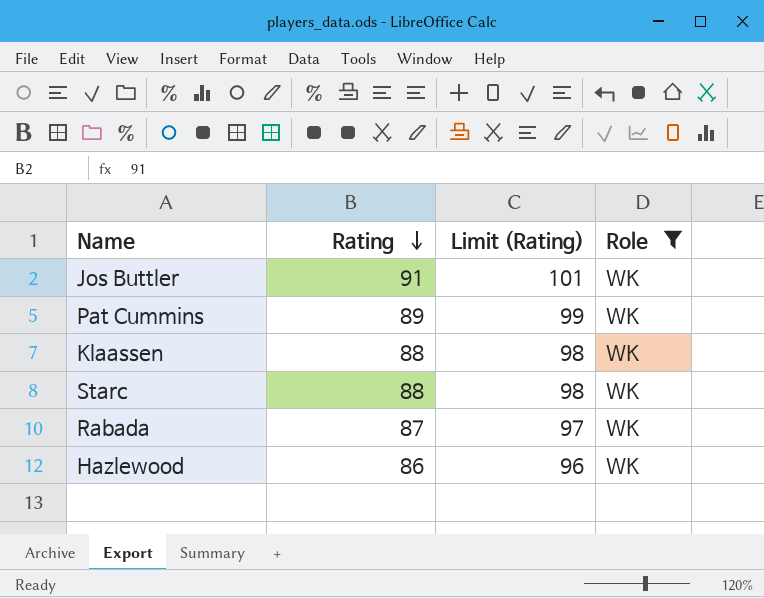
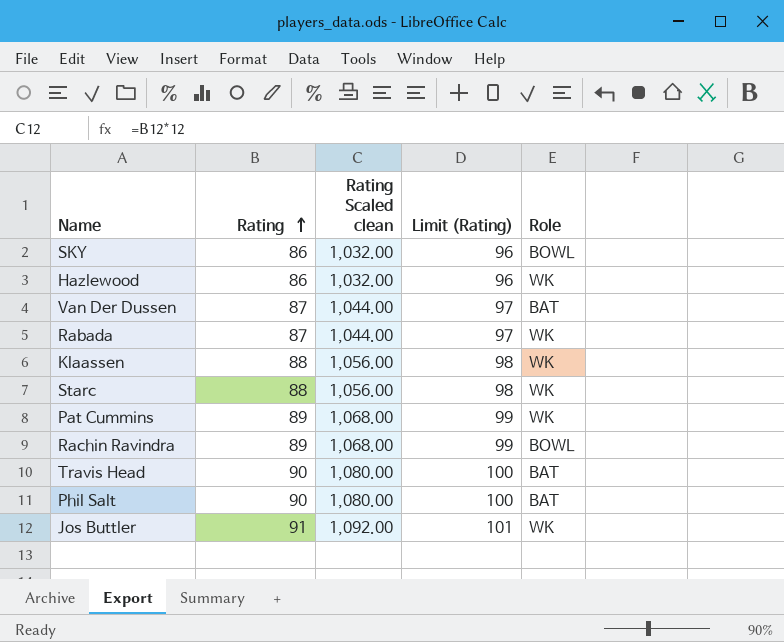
filter: Role = WK -> none
row order: Rating descending -> Rating ascending
column Rating Scaled clean | formula: none -> [Rating] * 12

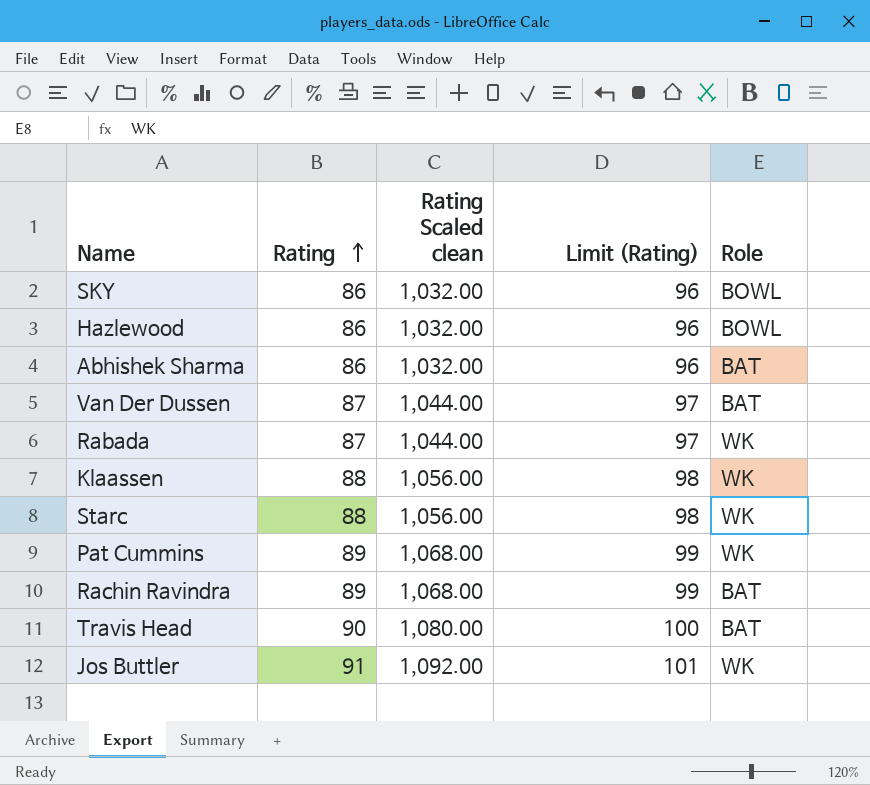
row Phil Salt: 90 | 1,080.00 | 100 | BAT -> none
Hazlewood | Role: WK -> BOWL
row Abhishek Sharma: none -> 86 | 1,032.00 | 96 | BAT
Rachin Ravindra | Role: BOWL -> BAT

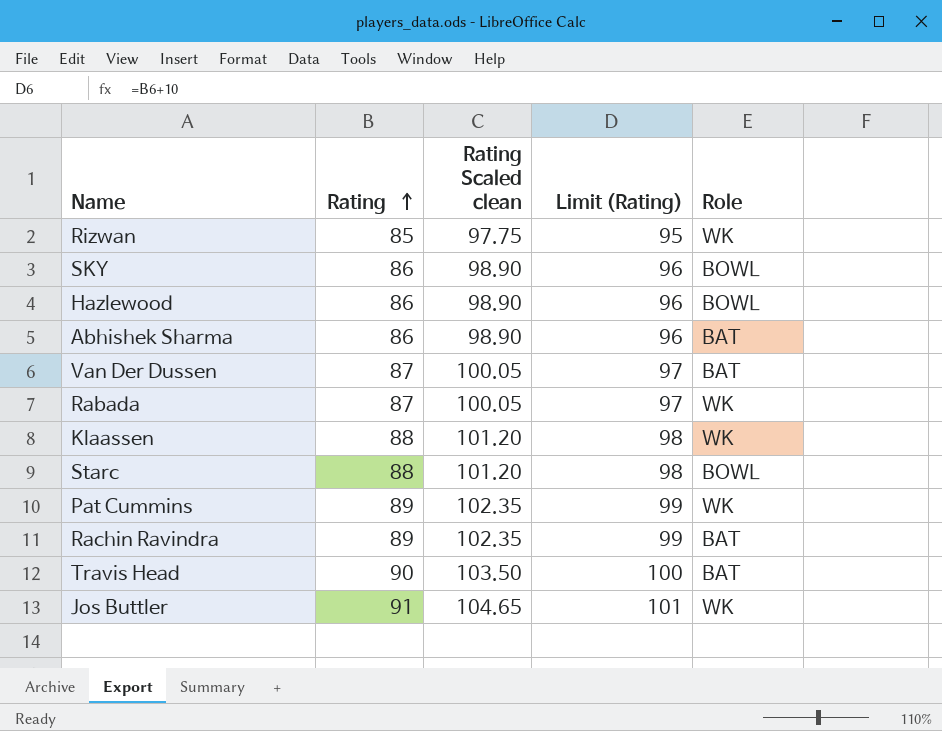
column Rating Scaled clean | formula: [Rating] * 12 -> [Rating] * 1.15
row Rizwan: none -> 85 | 97.75 | 95 | WK
Starc | Role: WK -> BOWL

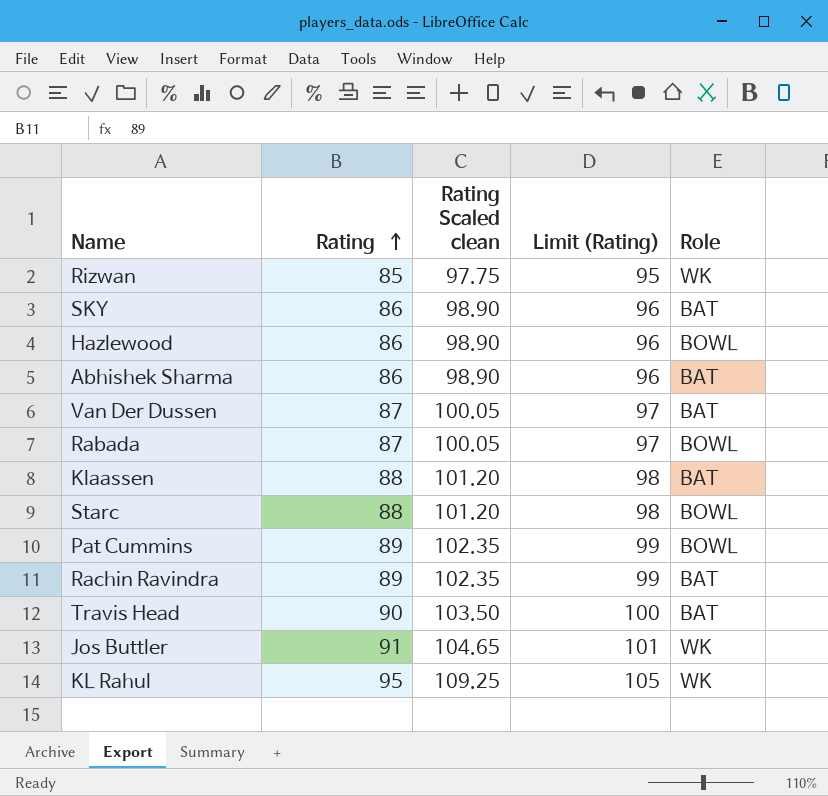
SKY | Role: BOWL -> BAT
Rabada | Role: WK -> BOWL
Klaassen | Role: WK -> BAT
Pat Cummins | Role: WK -> BOWL
row KL Rahul: none -> 95 | 109.25 | 105 | WK

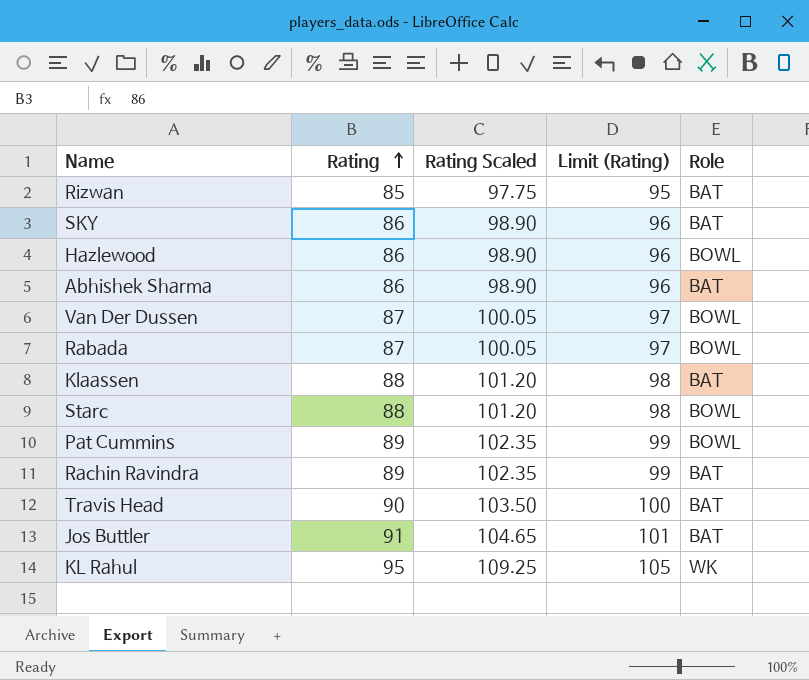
column name: Rating Scaled clean -> Rating Scaled
Rizwan | Role: WK -> BAT
Van Der Dussen | Role: BAT -> BOWL
Jos Buttler | Role: WK -> BAT

